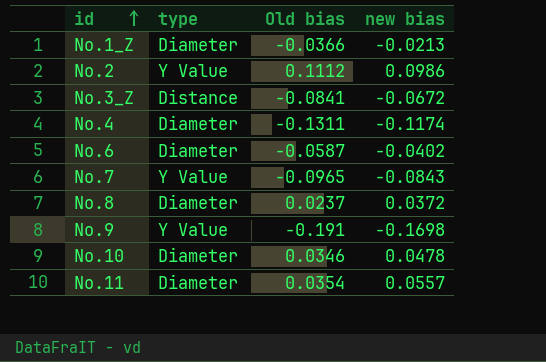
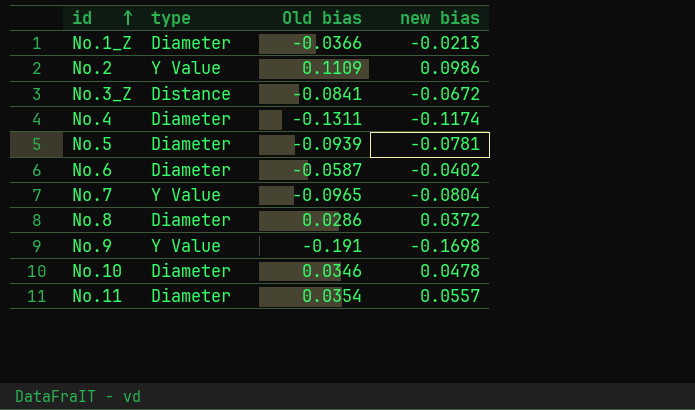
No.2 | Old bias: 0.1112 -> 0.1109
row No.5: none -> Diameter | -0.0939 | -0.0781
No.7 | new bias: -0.0843 -> -0.0804
No.8 | Old bias: 0.0237 -> 0.0286

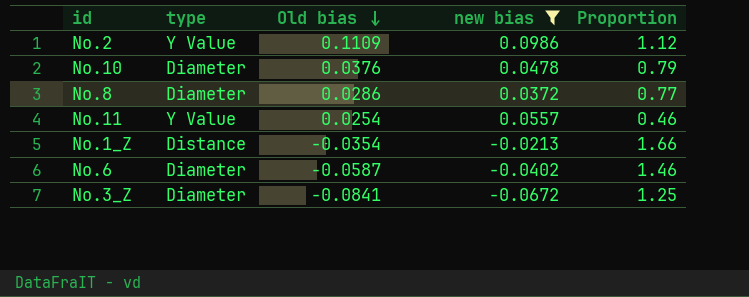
filter: none -> new bias >= -0.0672
row order: id ascending -> Old bias descending
column Proportion | formula: none -> [Old bias] / [new bias]
No.10 | Old bias: 0.0346 -> 0.0376
No.11 | type: Diameter -> Y Value
No.11 | Old bias: 0.0354 -> 0.0254
No.1_Z | type: Diameter -> Distance
No.1_Z | Old bias: -0.0366 -> -0.0354
No.3_Z | type: Distance -> Diameter

